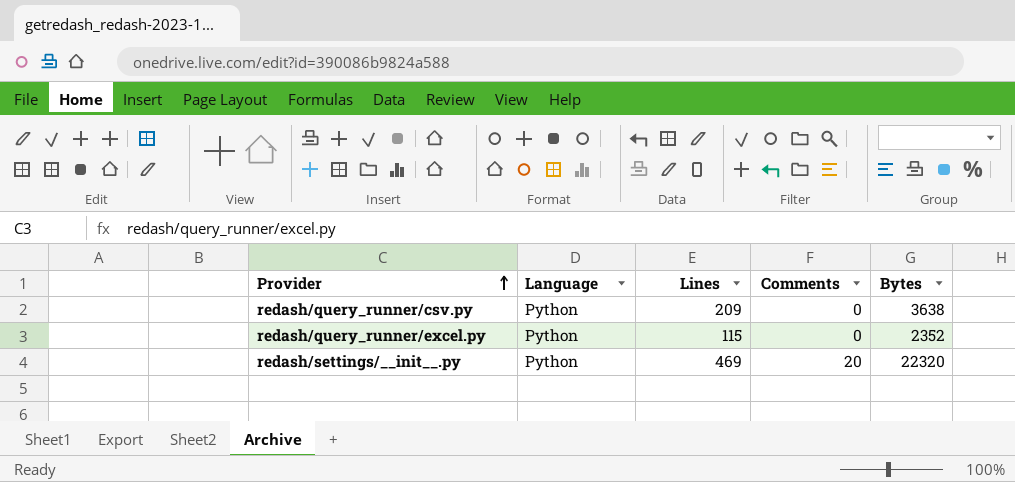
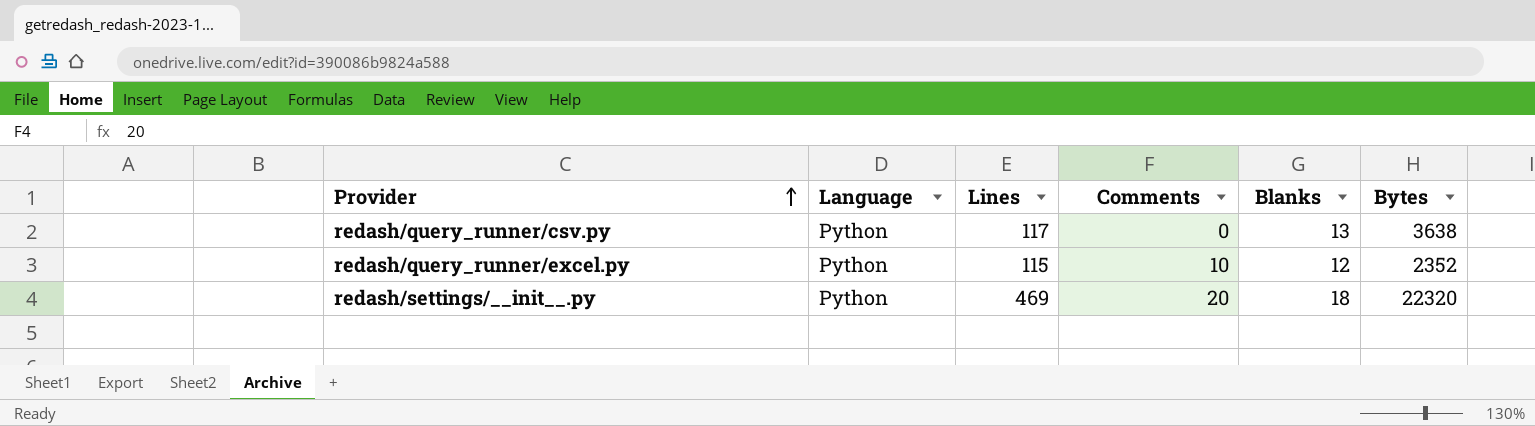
column Blanks | position: none -> 5
redash/query_runner/csv.py | Lines: 209 -> 117
redash/query_runner/excel.py | Comments: 0 -> 10

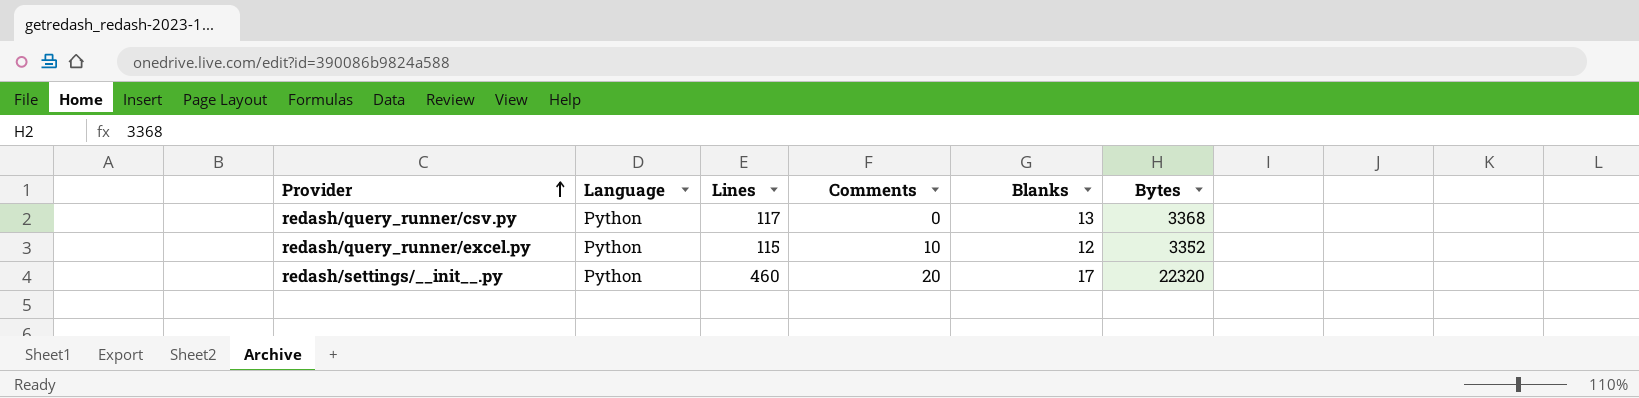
redash/query_runner/csv.py | Bytes: 3638 -> 3368
redash/query_runner/excel.py | Bytes: 2352 -> 3352
redash/settings/__init__.py | Lines: 469 -> 460
redash/settings/__init__.py | Blanks: 18 -> 17

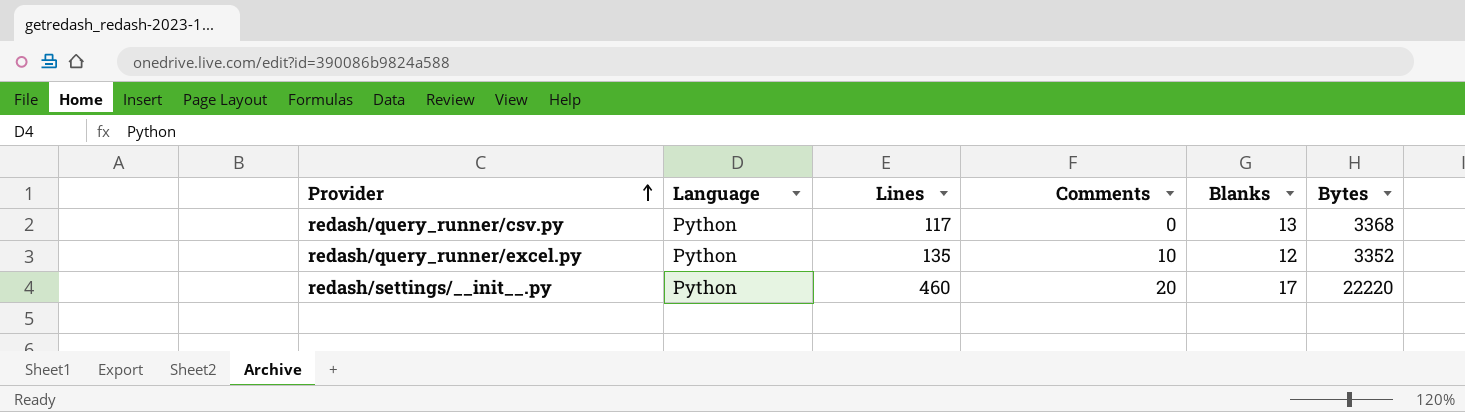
redash/query_runner/excel.py | Lines: 115 -> 135
redash/settings/__init__.py | Bytes: 22320 -> 22220

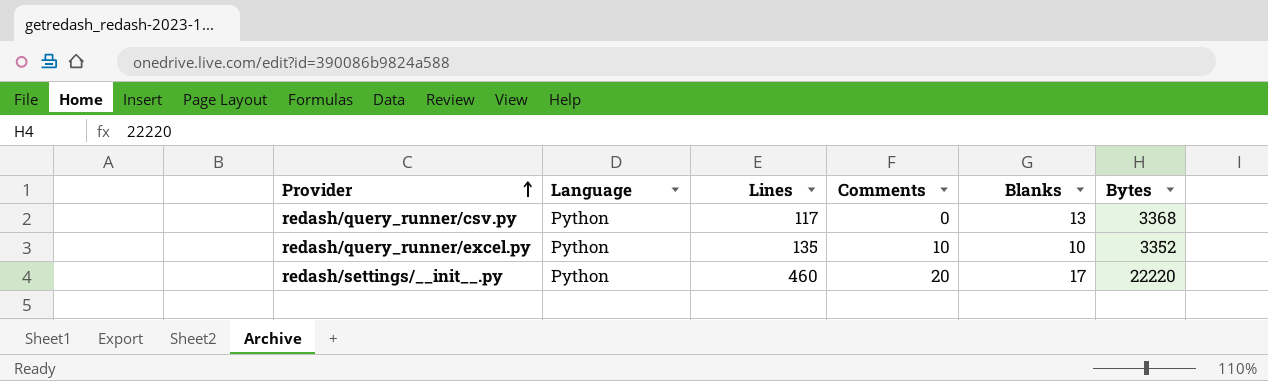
redash/query_runner/excel.py | Blanks: 12 -> 10

